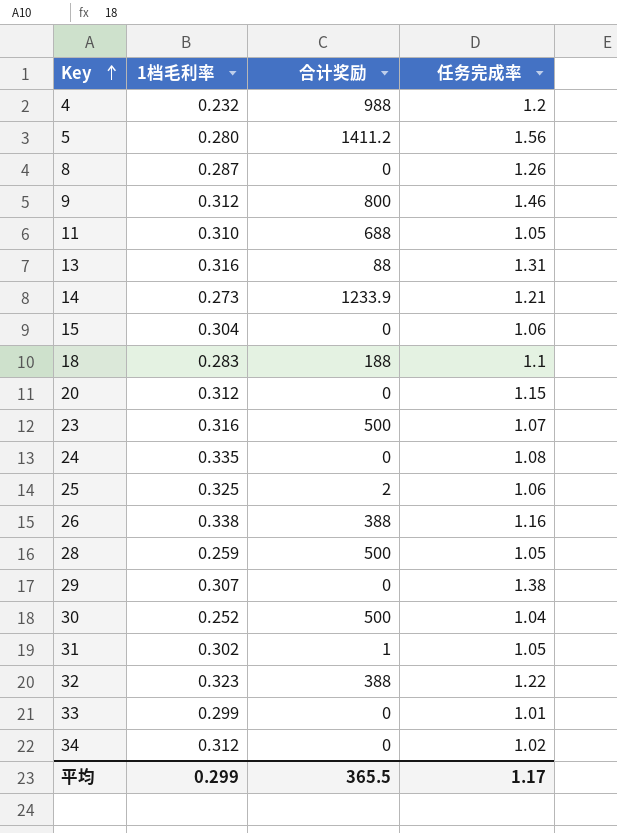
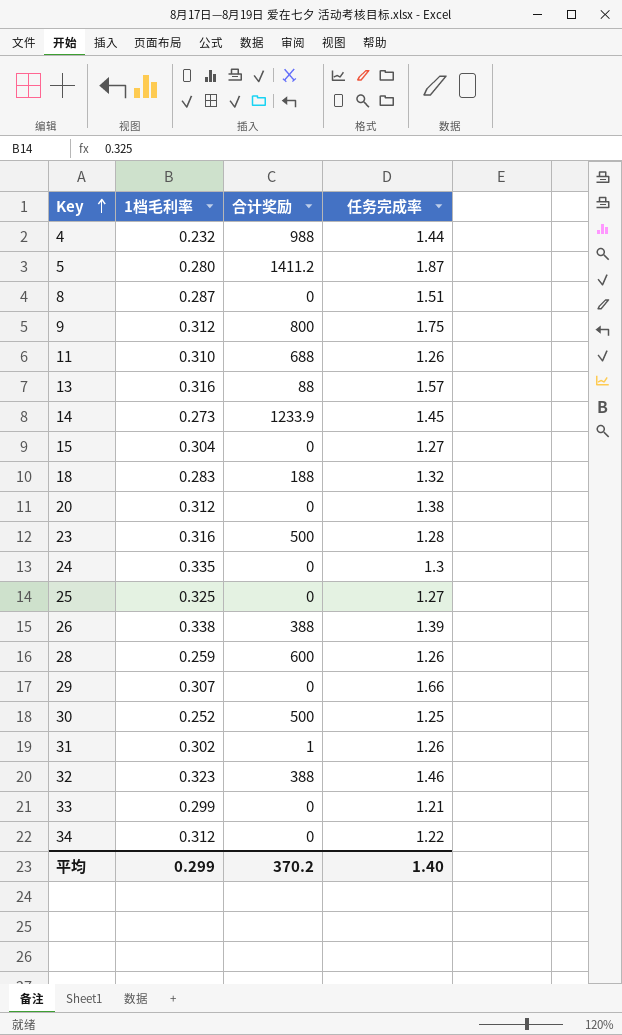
4 | 任务完成率: 1.2 -> 1.44
5 | 任务完成率: 1.56 -> 1.87
8 | 任务完成率: 1.26 -> 1.51
9 | 任务完成率: 1.46 -> 1.75
11 | 任务完成率: 1.05 -> 1.26
13 | 任务完成率: 1.31 -> 1.57
14 | 任务完成率: 1.21 -> 1.45
15 | 任务完成率: 1.06 -> 1.27
18 | 任务完成率: 1.1 -> 1.32
20 | 任务完成率: 1.15 -> 1.38
23 | 任务完成率: 1.07 -> 1.28
24 | 任务完成率: 1.08 -> 1.3
25 | 合计奖励: 2 -> 0
25 | 任务完成率: 1.06 -> 1.27
26 | 任务完成率: 1.16 -> 1.39
28 | 合计奖励: 500 -> 600
28 | 任务完成率: 1.05 -> 1.26
29 | 任务完成率: 1.38 -> 1.66
30 | 任务完成率: 1.04 -> 1.25
31 | 任务完成率: 1.05 -> 1.26
32 | 任务完成率: 1.22 -> 1.46
33 | 任务完成率: 1.01 -> 1.21
34 | 任务完成率: 1.02 -> 1.22
平均 | 合计奖励: 365.5 -> 370.2
平均 | 任务完成率: 1.17 -> 1.40

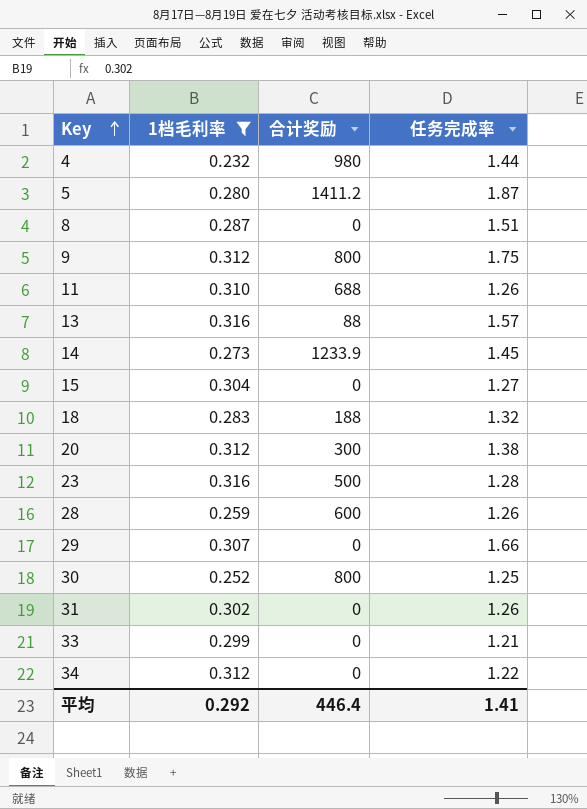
filter: none -> 1档毛利率 <= 0.316
4 | 合计奖励: 988 -> 980
20 | 合计奖励: 0 -> 300
30 | 合计奖励: 500 -> 800
31 | 合计奖励: 1 -> 0
平均 | 1档毛利率: 0.299 -> 0.292
平均 | 合计奖励: 370.2 -> 446.4
平均 | 任务完成率: 1.40 -> 1.41

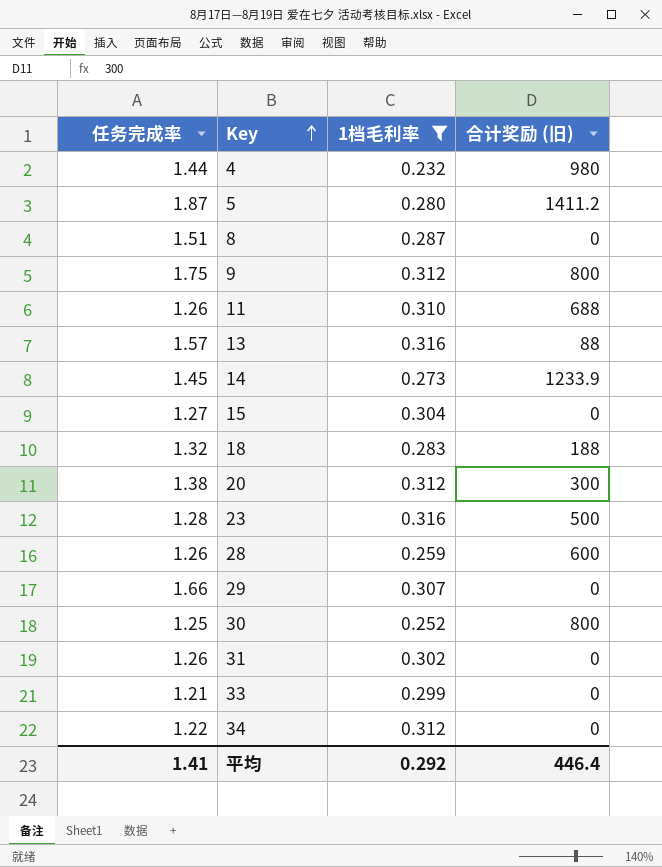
column 任务完成率 | position: 4 -> 1
column name: 合计奖励 -> 合计奖励 (旧)

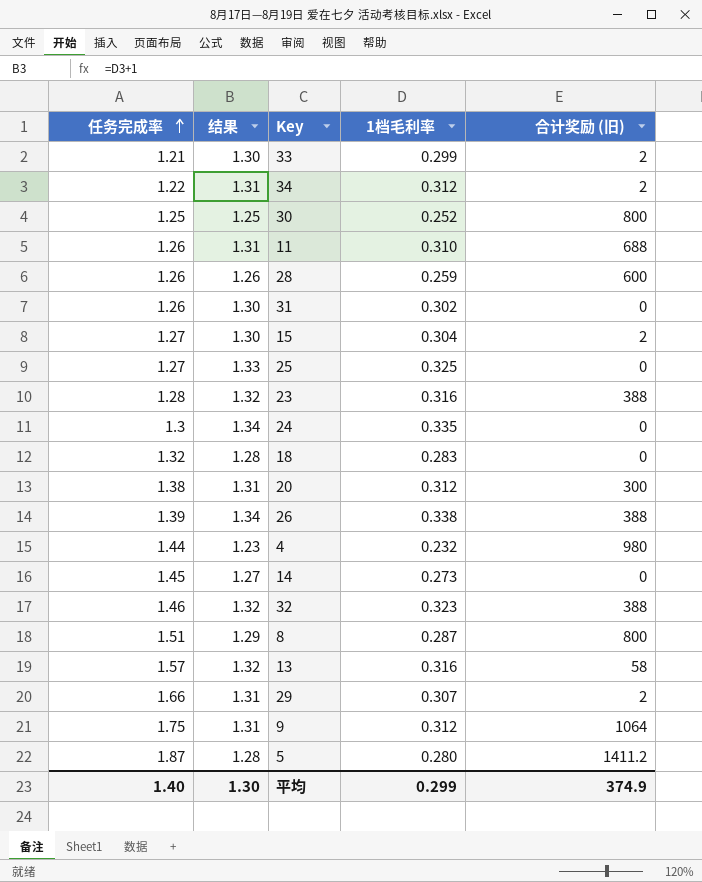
filter: 1档毛利率 <= 0.316 -> none
row order: Key ascending -> 任务完成率 ascending
column 结果 | formula: none -> [1档毛利率] + 1
33 | 合计奖励 (旧): 0 -> 2
34 | 合计奖励 (旧): 0 -> 2
15 | 合计奖励 (旧): 0 -> 2
23 | 合计奖励 (旧): 500 -> 388
18 | 合计奖励 (旧): 188 -> 0
14 | 合计奖励 (旧): 1233.9 -> 0
8 | 合计奖励 (旧): 0 -> 800
13 | 合计奖励 (旧): 88 -> 58
29 | 合计奖励 (旧): 0 -> 2
9 | 合计奖励 (旧): 800 -> 1064
平均 | 任务完成率: 1.41 -> 1.40
平均 | 1档毛利率: 0.292 -> 0.299
平均 | 合计奖励 (旧): 446.4 -> 374.9

